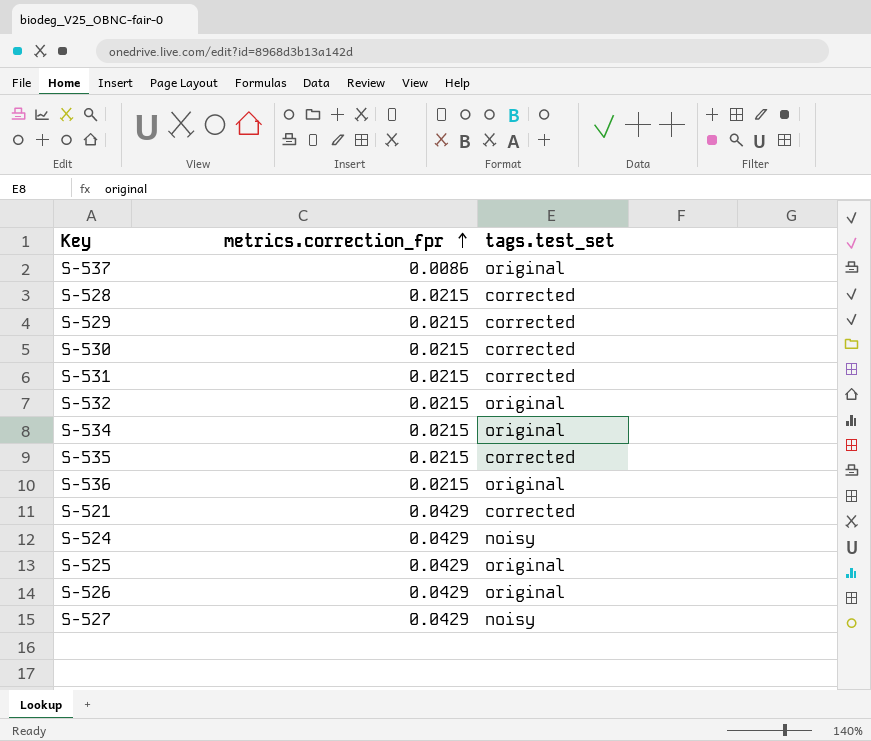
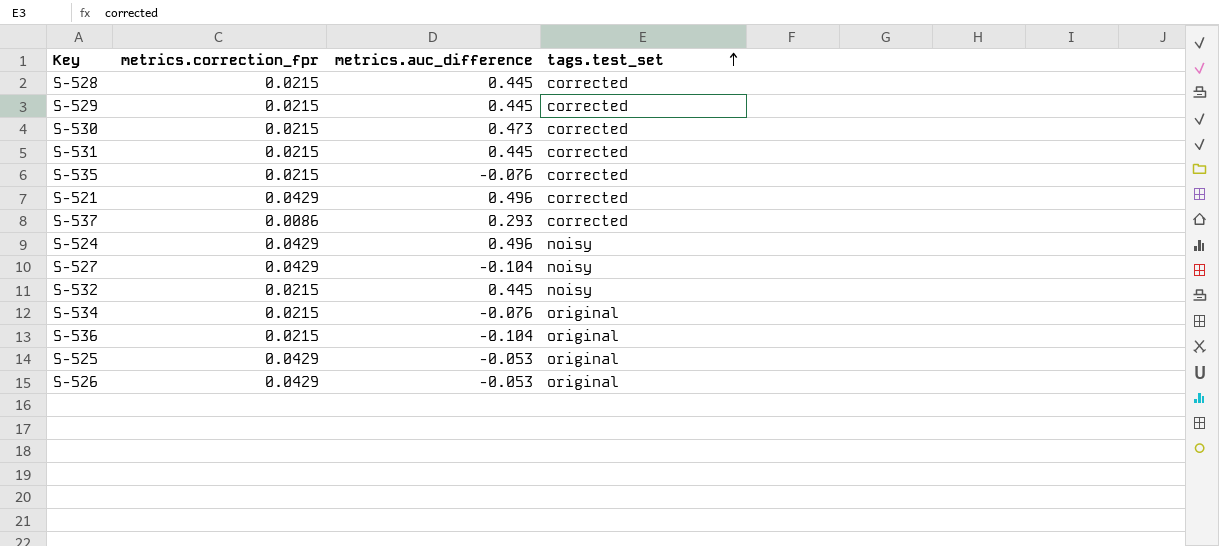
row order: metrics.correction_fpr ascending -> tags.test_set ascending
column metrics.auc_difference | position: none -> 3
S-537 | tags.test_set: original -> corrected
S-532 | tags.test_set: original -> noisy

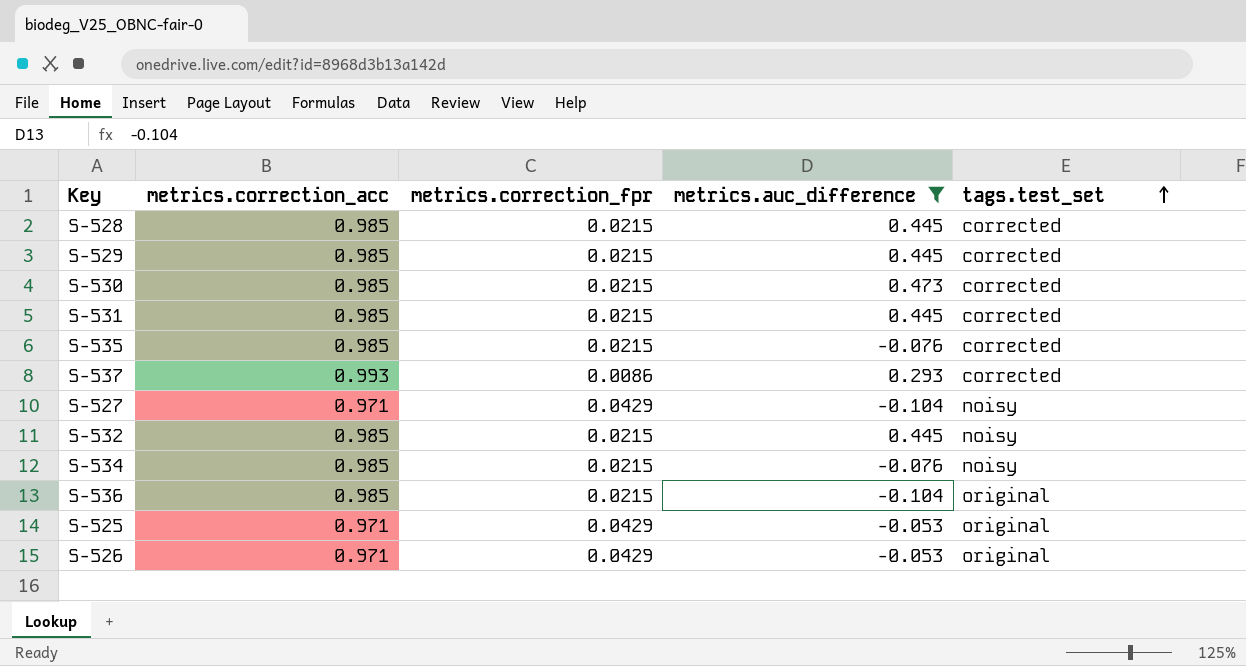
filter: none -> metrics.auc_difference != 0.496
column metrics.correction_acc | position: none -> 2
S-534 | tags.test_set: original -> noisy

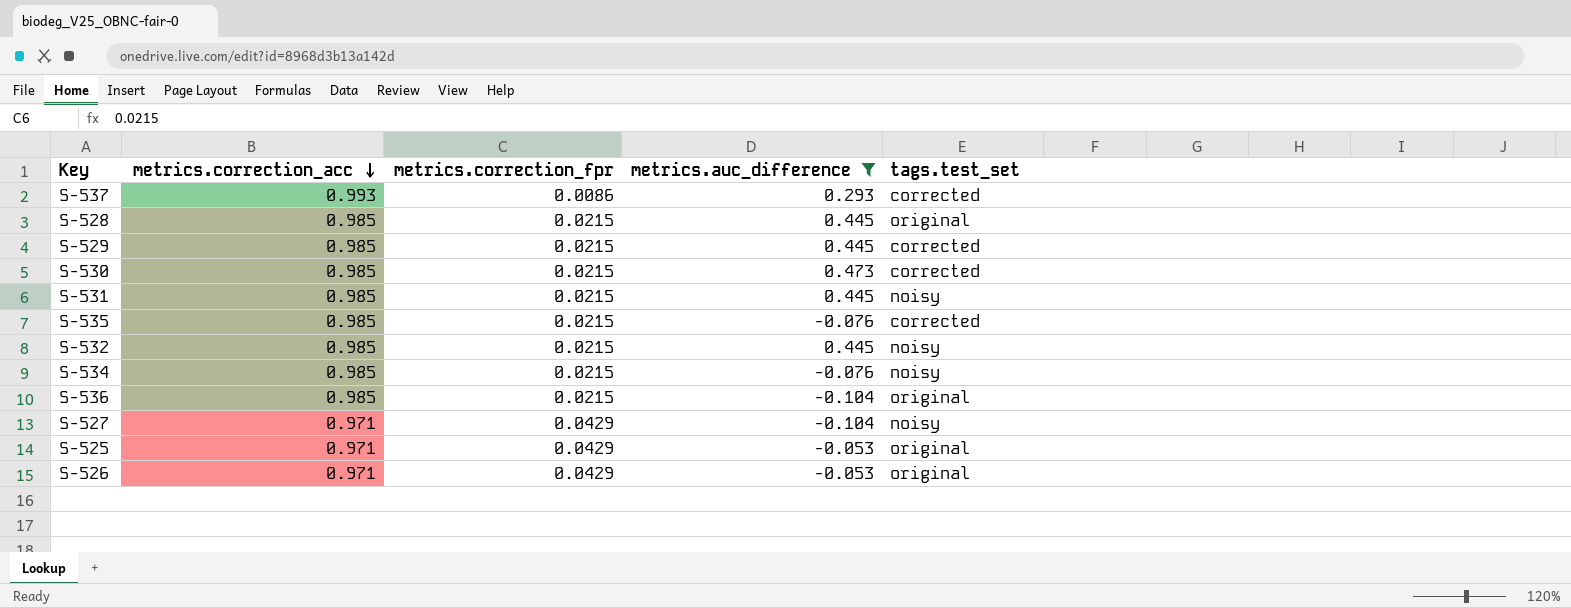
row order: tags.test_set ascending -> metrics.correction_acc descending
S-528 | tags.test_set: corrected -> original
S-531 | tags.test_set: corrected -> noisy

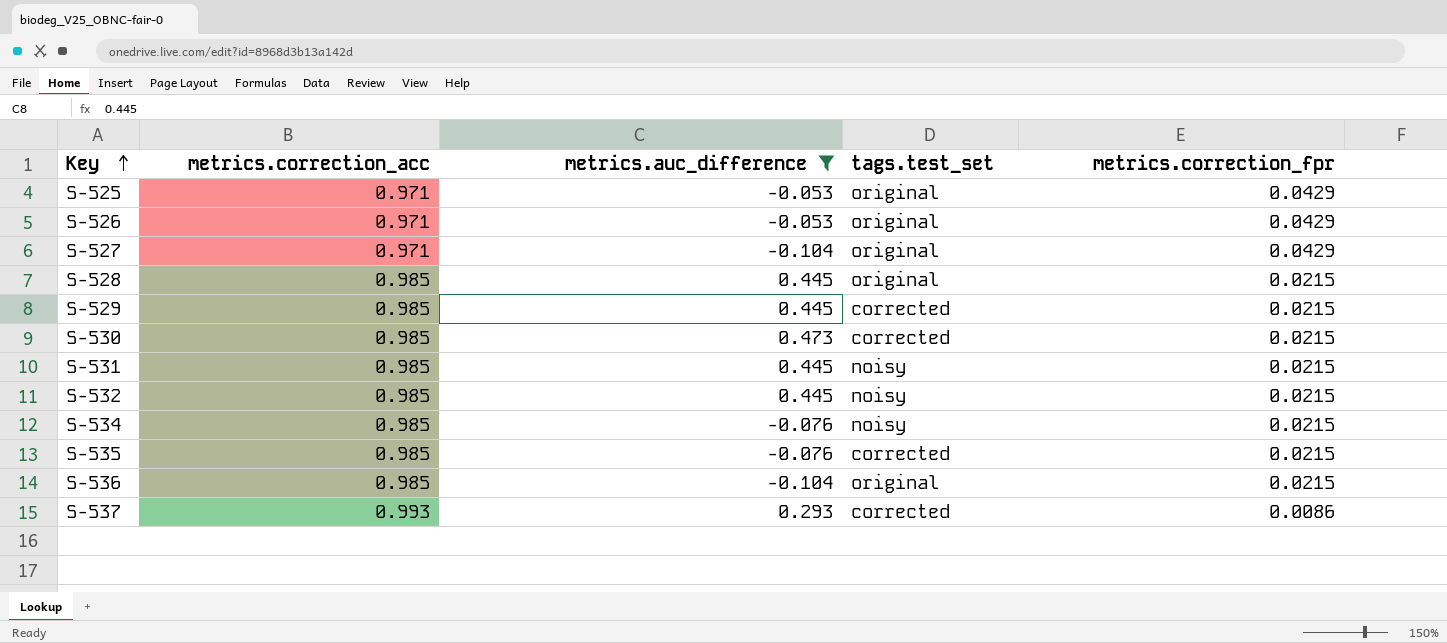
row order: metrics.correction_acc descending -> Key ascending
column metrics.correction_fpr | position: 3 -> 5
S-527 | tags.test_set: noisy -> original

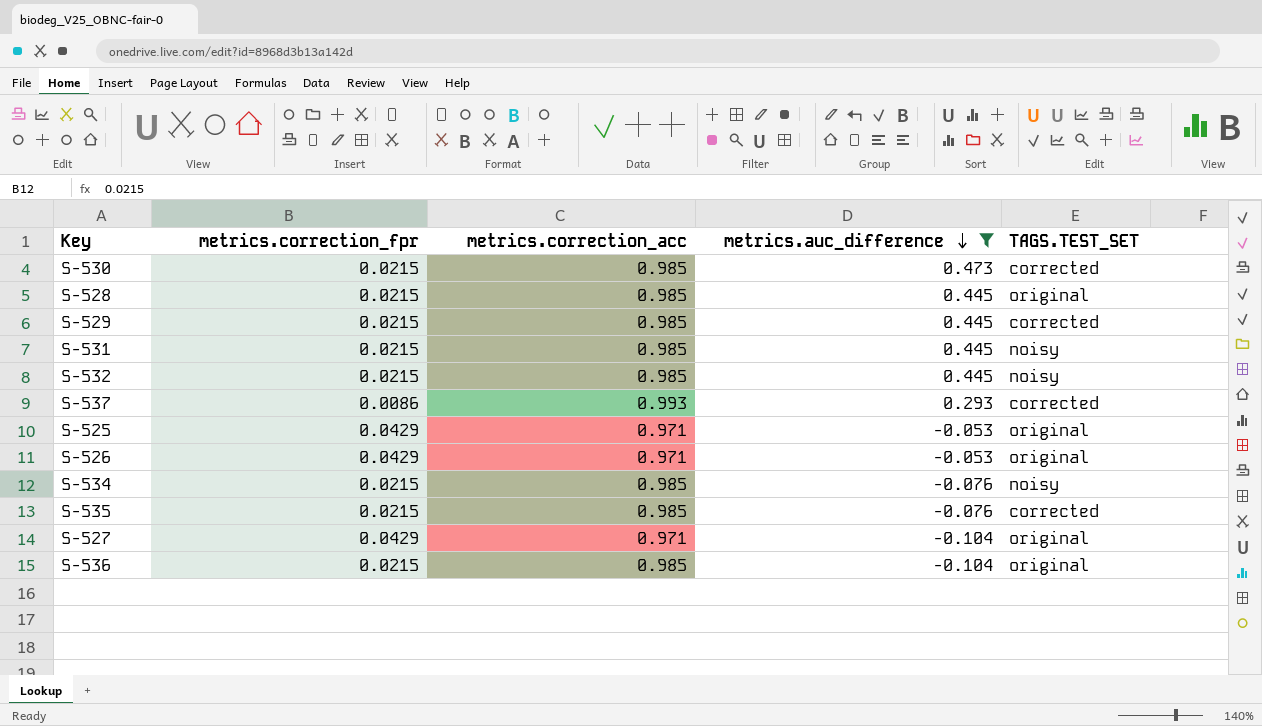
row order: Key ascending -> metrics.auc_difference descending
column metrics.correction_fpr | position: 5 -> 2
column name: tags.test_set -> TAGS.TEST_SET

